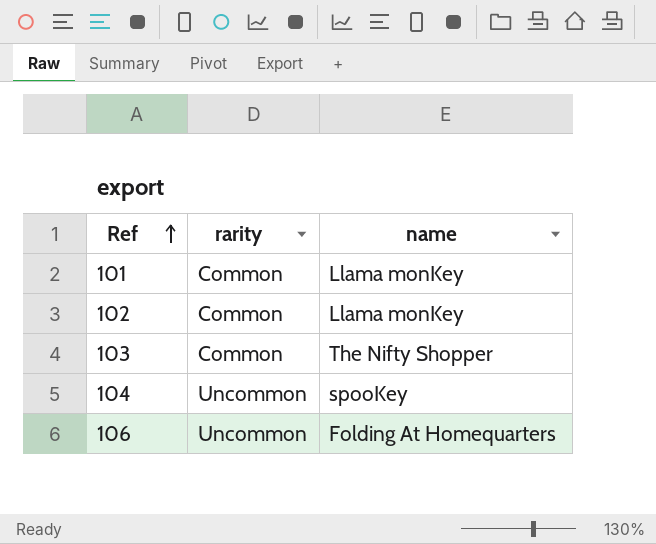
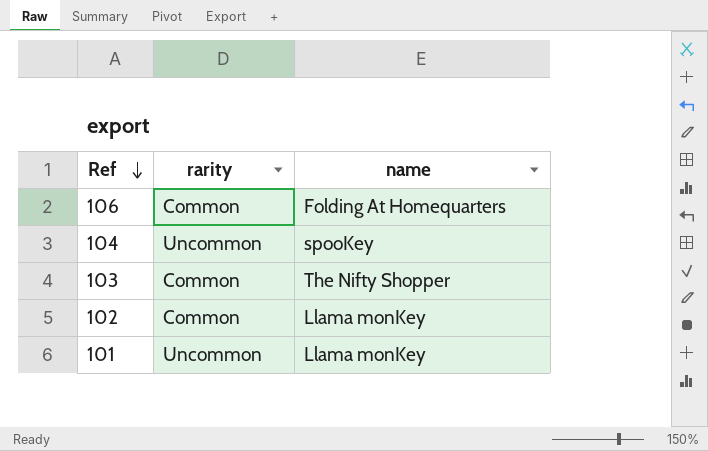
row order: Ref ascending -> Ref descending
106 | rarity: Uncommon -> Common
101 | rarity: Common -> Uncommon

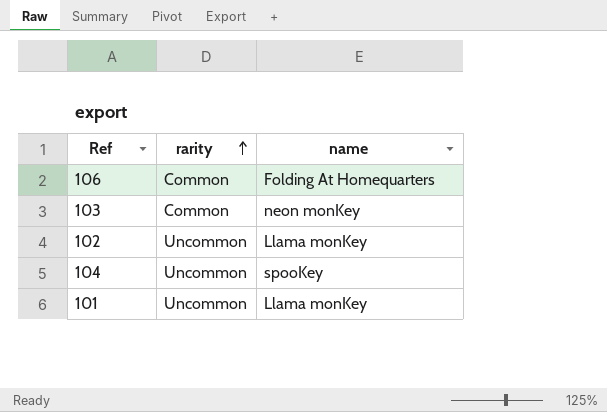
row order: Ref descending -> rarity ascending
103 | name: The Nifty Shopper -> neon monKey
102 | rarity: Common -> Uncommon

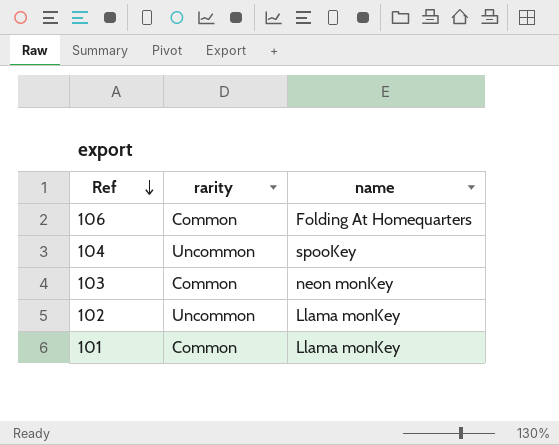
row order: rarity ascending -> Ref descending
101 | rarity: Uncommon -> Common

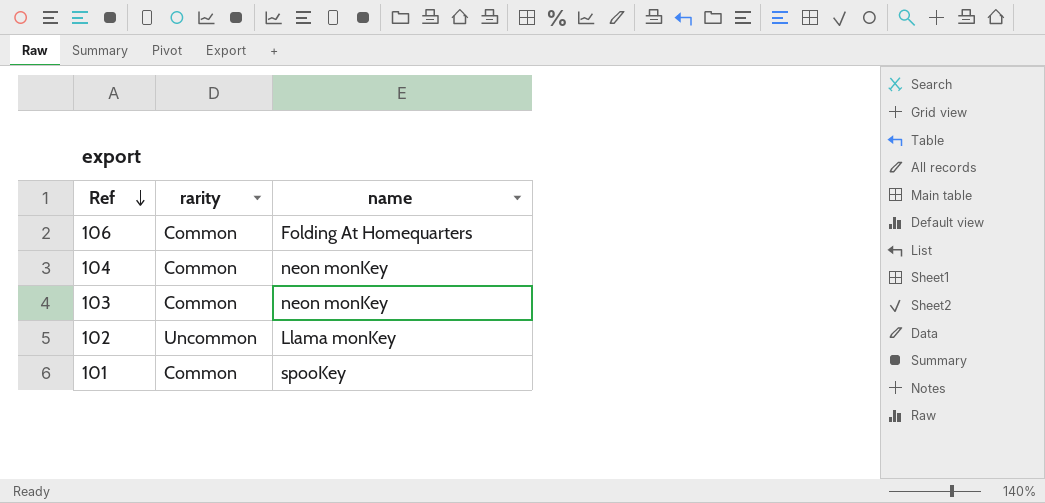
104 | rarity: Uncommon -> Common
104 | name: spooKey -> neon monKey
101 | name: Llama monKey -> spooKey

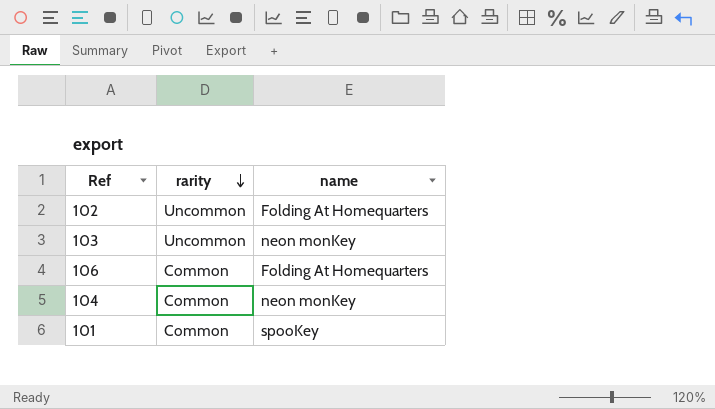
row order: Ref descending -> rarity descending
102 | name: Llama monKey -> Folding At Homequarters
103 | rarity: Common -> Uncommon

